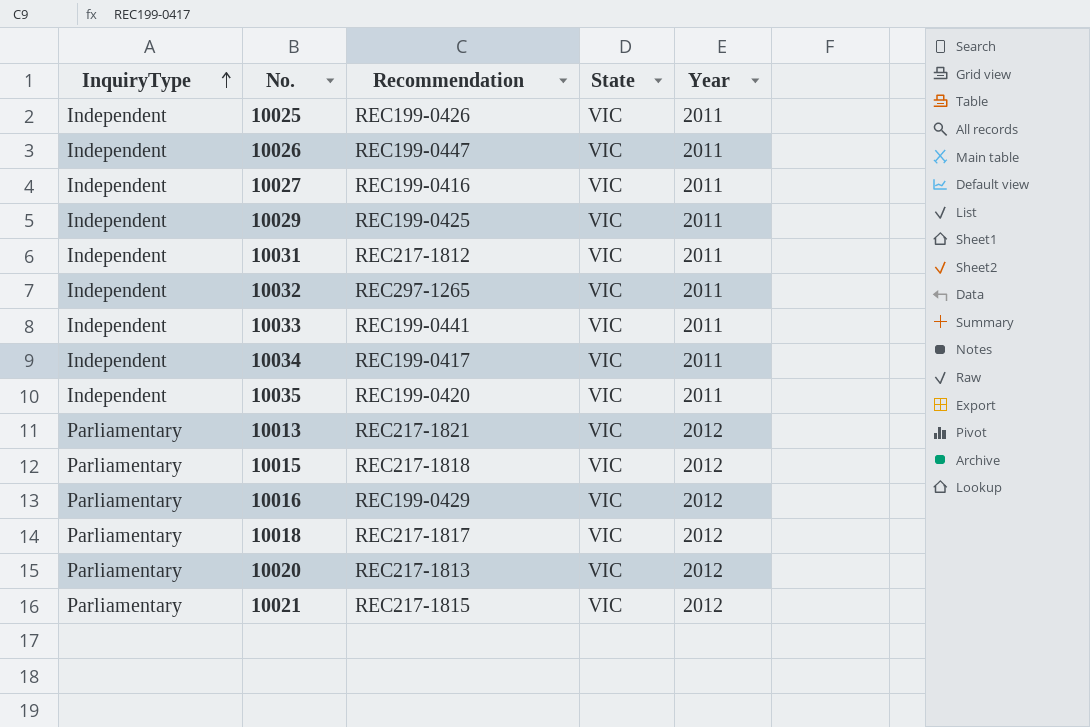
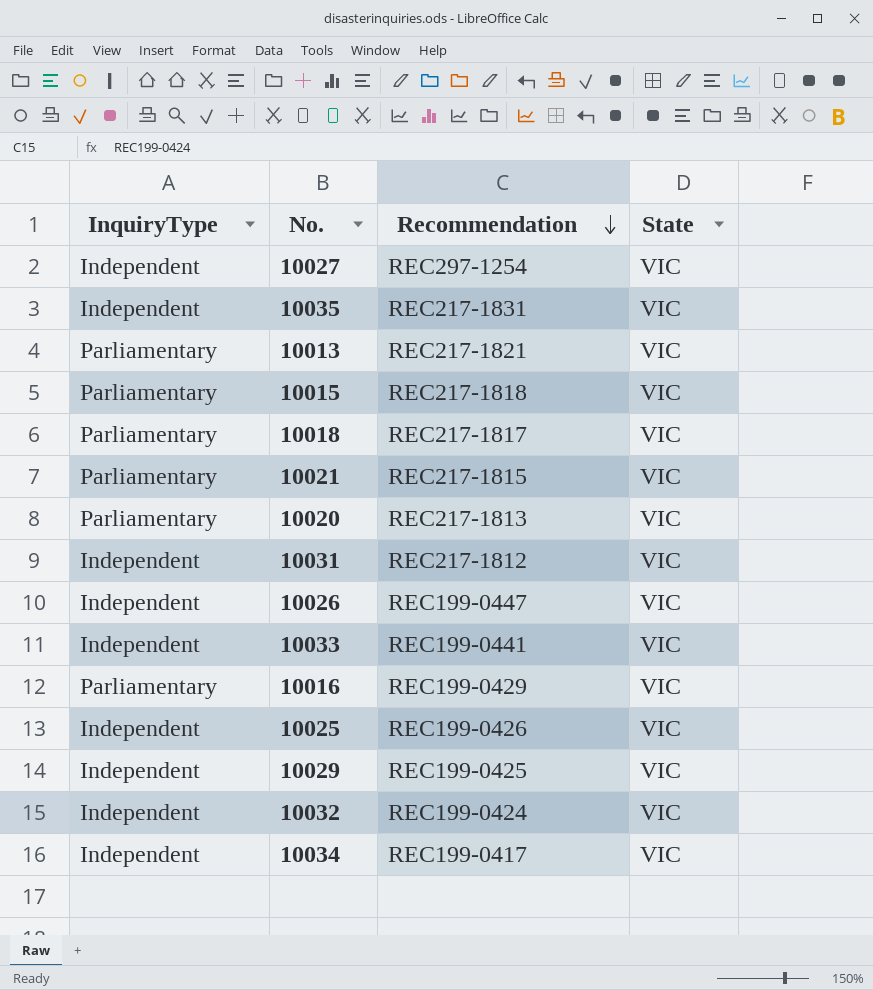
row order: InquiryType ascending -> Recommendation descending
column Year | position: 5 -> none
10027 | Recommendation: REC199-0416 -> REC297-1254
10035 | Recommendation: REC199-0420 -> REC217-1831
10032 | Recommendation: REC297-1265 -> REC199-0424

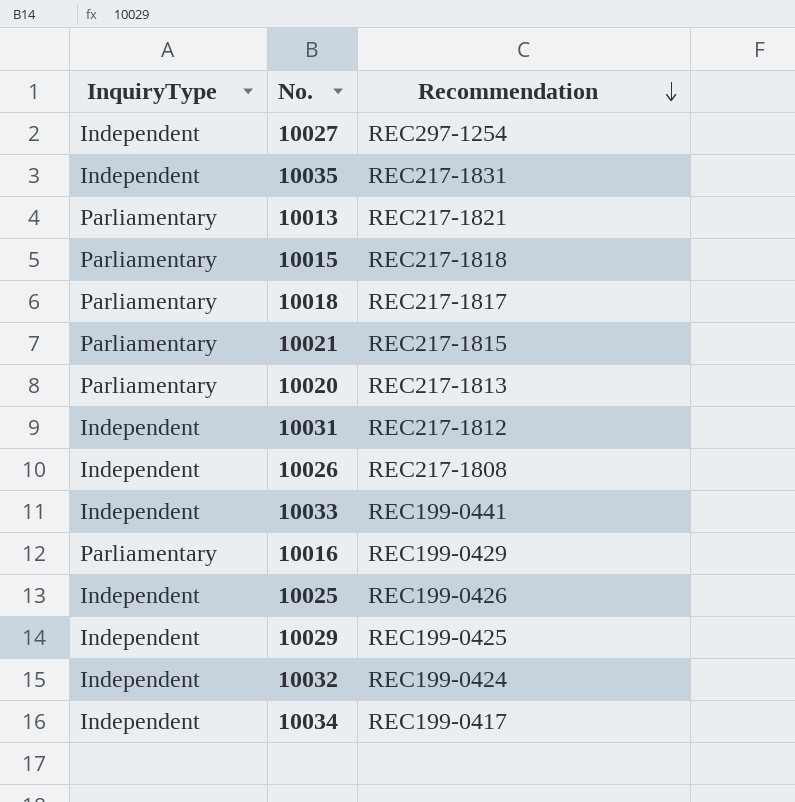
column State | position: 4 -> none
10026 | Recommendation: REC199-0447 -> REC217-1808

